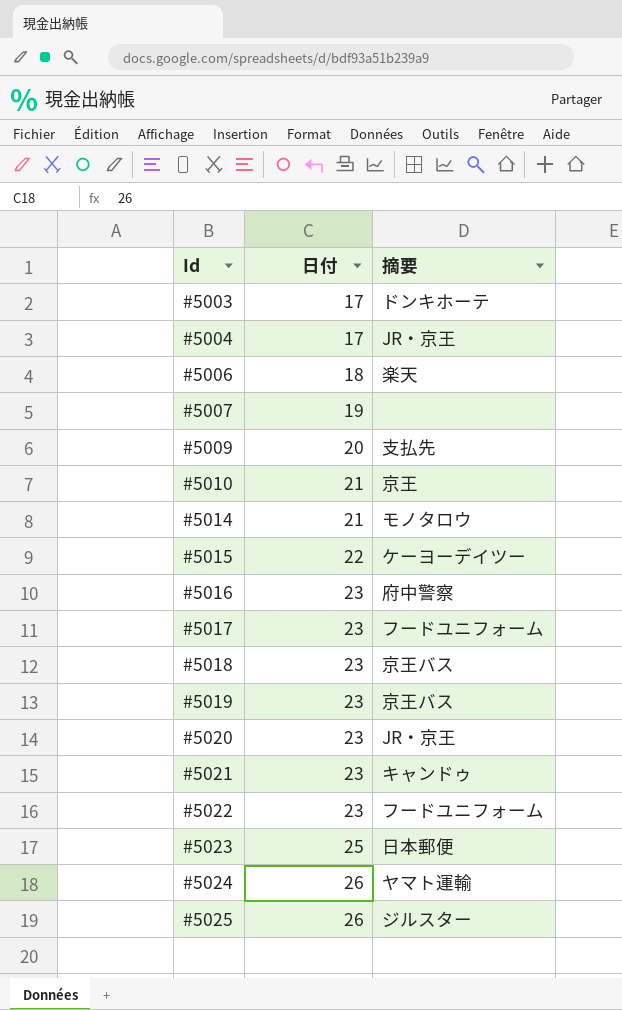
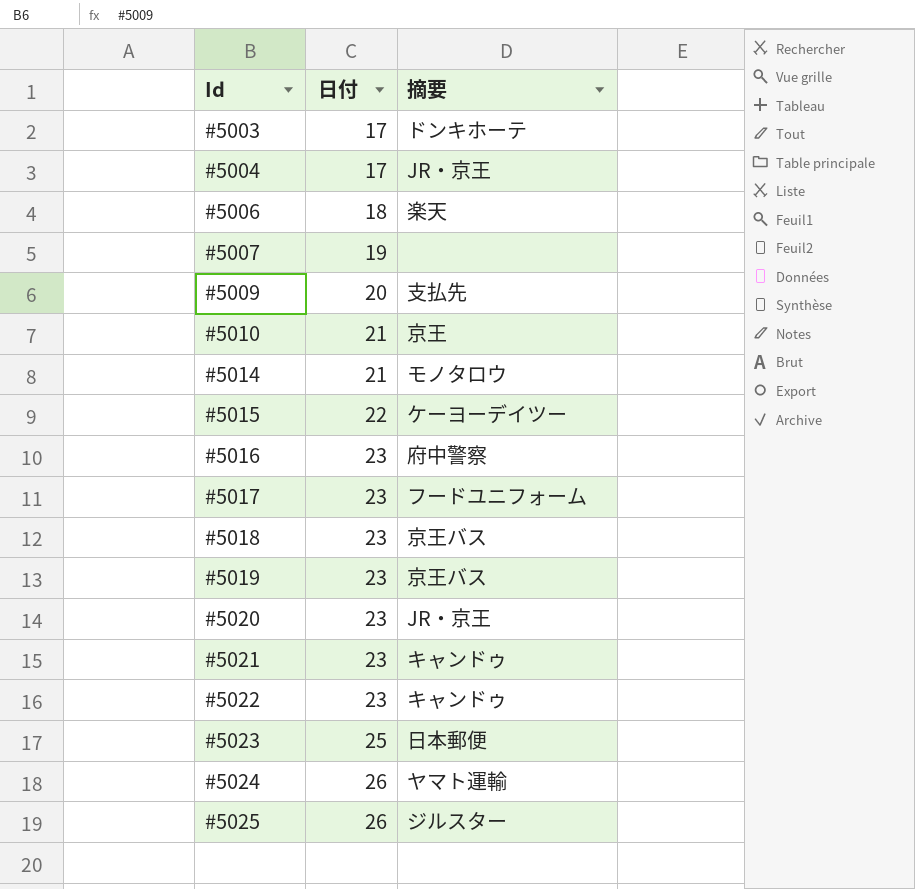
#5022 | 摘要: フードユニフォーム -> キャンドゥ

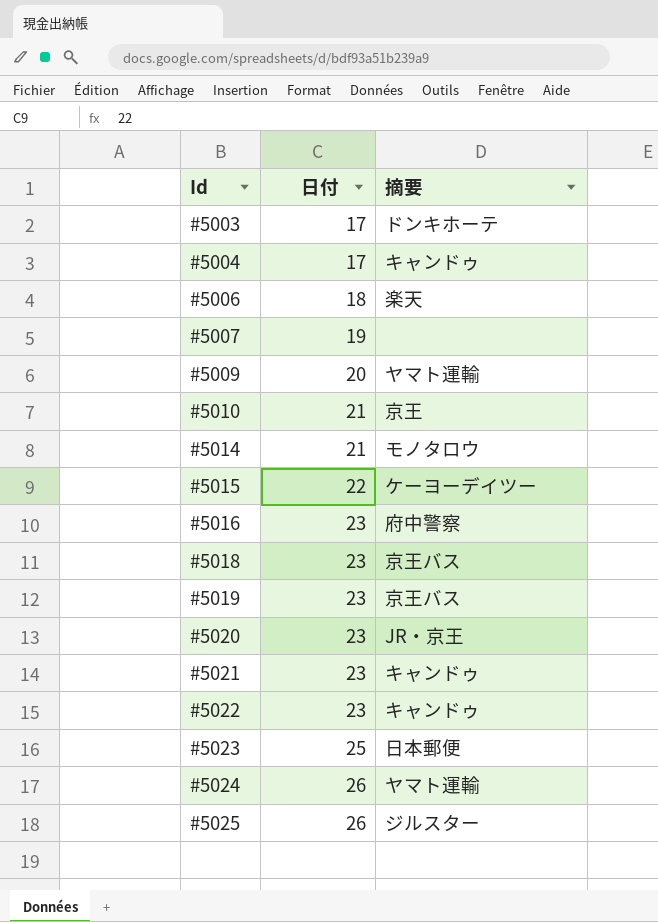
row #5017: 23 | フードユニフォーム -> none
#5004 | 摘要: JR・京王 -> キャンドゥ
#5009 | 摘要: 支払先 -> ヤマト運輸

